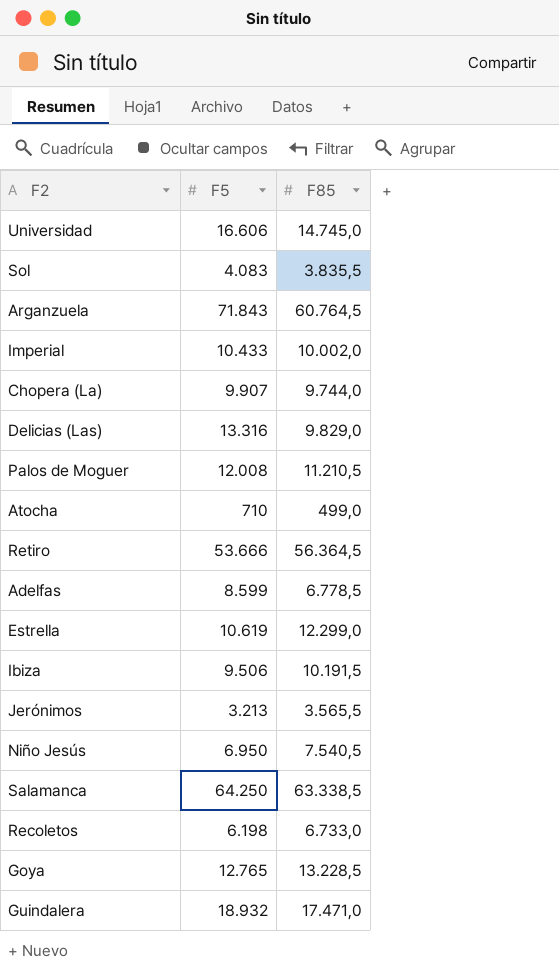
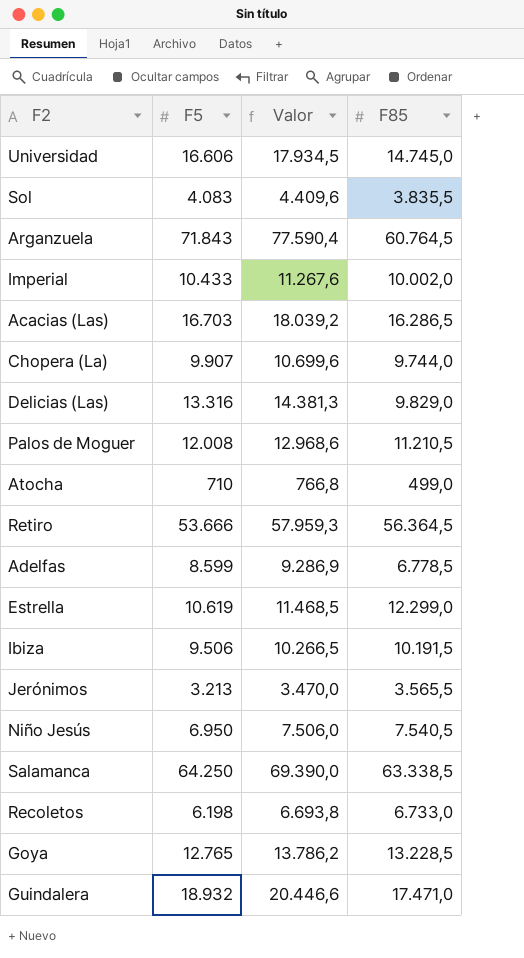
column Valor | formula: none -> [F5] * 1,08
row Acacias (Las): none -> 16.703 | 18.039,2 | 16.286,5

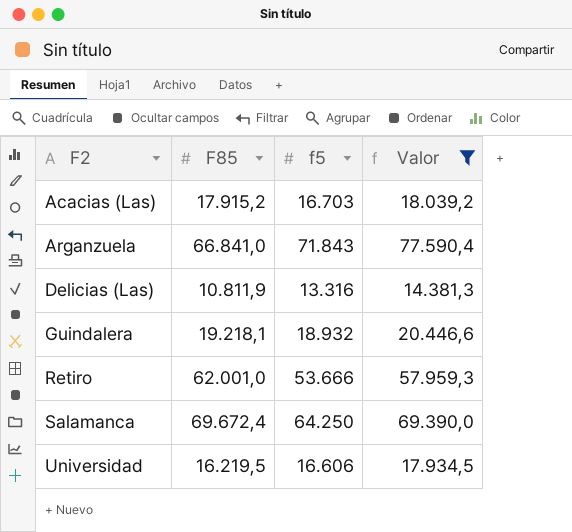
filter: none -> Valor >= 14.381,3
row order: none -> F2 ascending
column F85 | position: 4 -> 2
column name: F5 -> f5
Acacias (Las) | F85: 16.286,5 -> 17.915,2
Arganzuela | F85: 60.764,5 -> 66.841,0
Delicias (Las) | F85: 9.829,0 -> 10.811,9
Guindalera | F85: 17.471,0 -> 19.218,1
Retiro | F85: 56.364,5 -> 62.001,0
Salamanca | F85: 63.338,5 -> 69.672,4
Universidad | F85: 14.745,0 -> 16.219,5

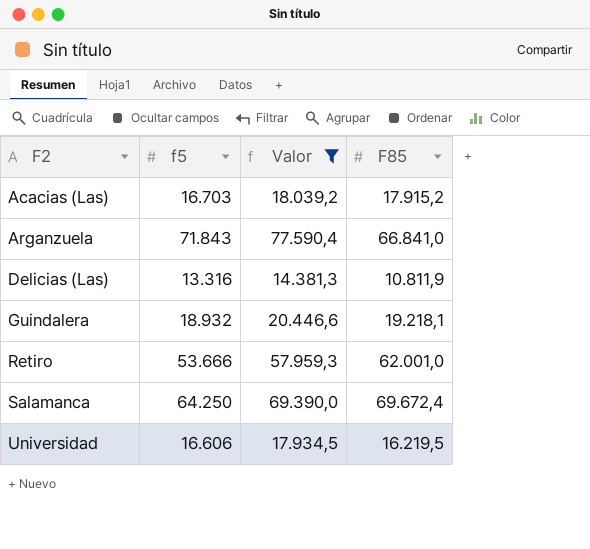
column F85 | position: 2 -> 4

